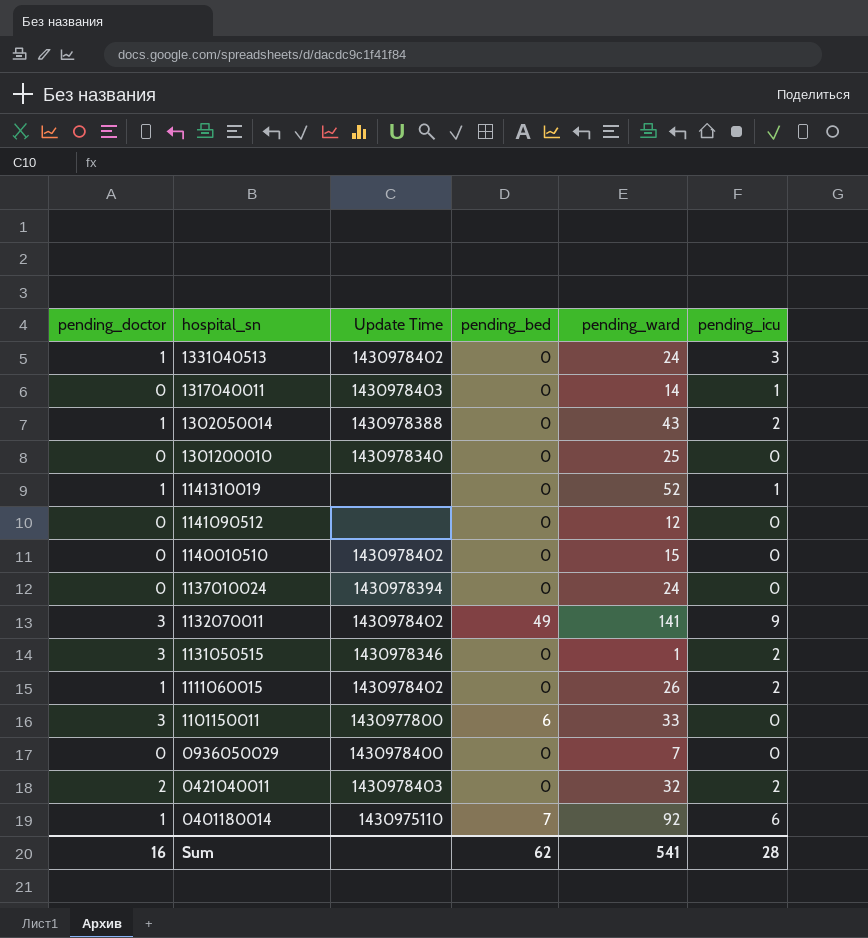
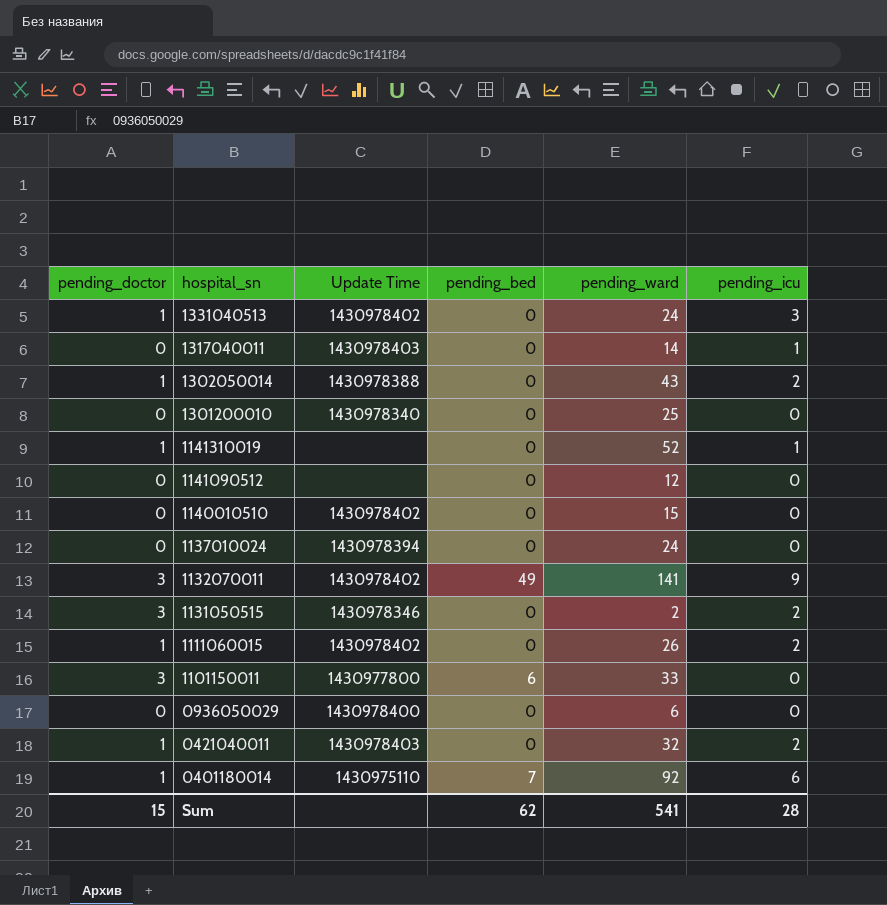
1131050515 | pending_ward: 1 -> 2
0936050029 | pending_ward: 7 -> 6
0421040011 | pending_doctor: 2 -> 1
Sum | pending_doctor: 16 -> 15

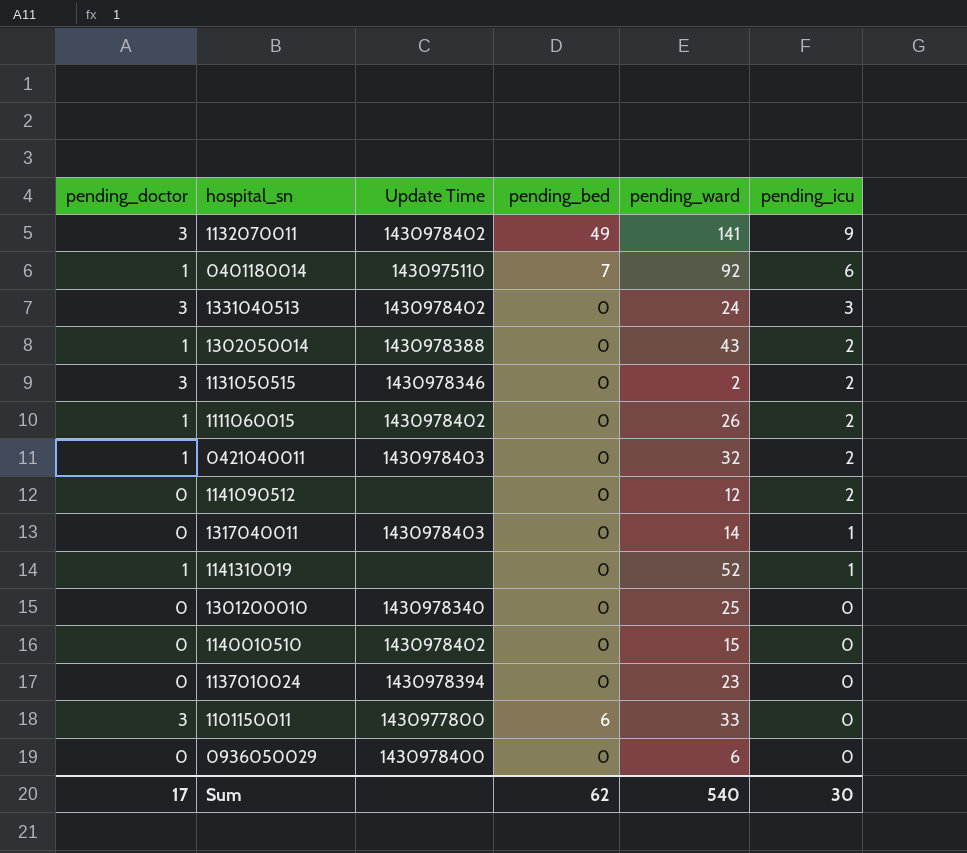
row order: hospital_sn descending -> pending_icu descending
1331040513 | pending_doctor: 1 -> 3
1141090512 | pending_icu: 0 -> 2
1137010024 | pending_ward: 24 -> 23
Sum | pending_doctor: 15 -> 17
Sum | pending_ward: 541 -> 540
Sum | pending_icu: 28 -> 30

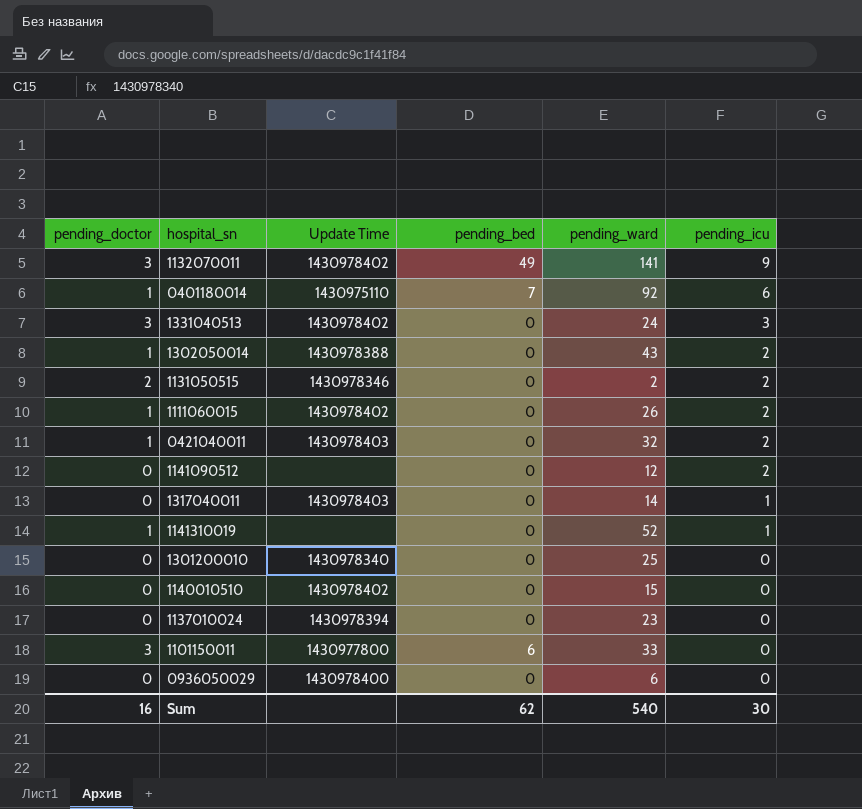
1131050515 | pending_doctor: 3 -> 2
Sum | pending_doctor: 17 -> 16

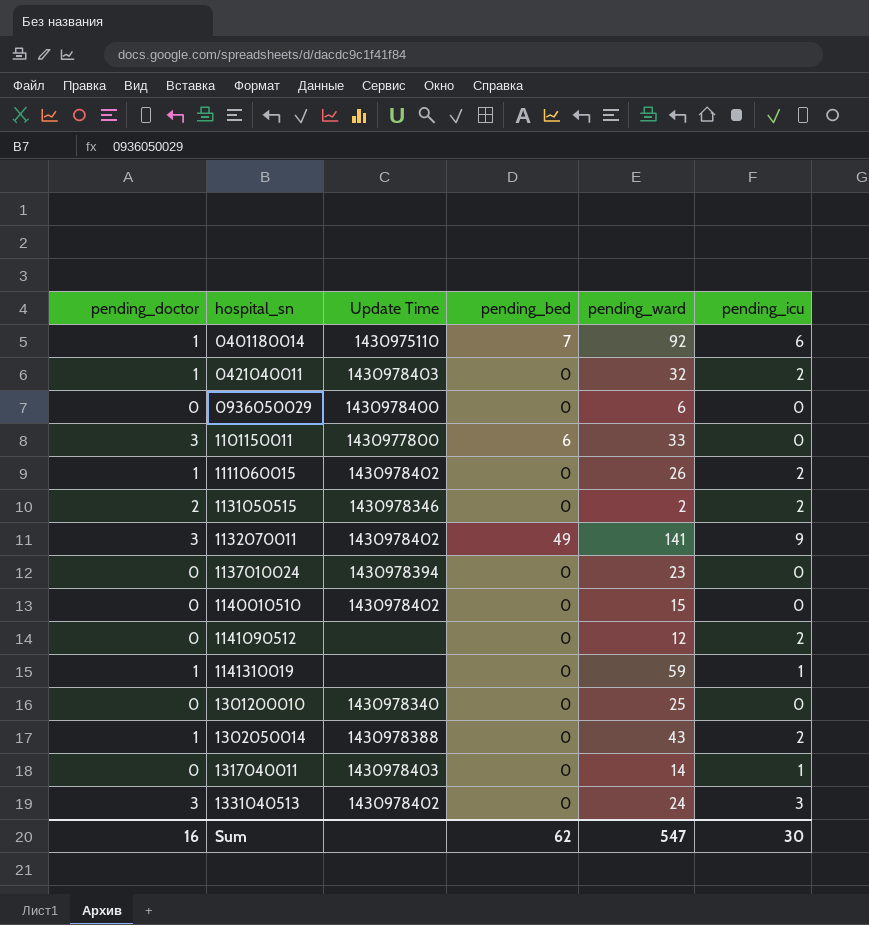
row order: pending_icu descending -> hospital_sn ascending
1141310019 | pending_ward: 52 -> 59
Sum | pending_ward: 540 -> 547

